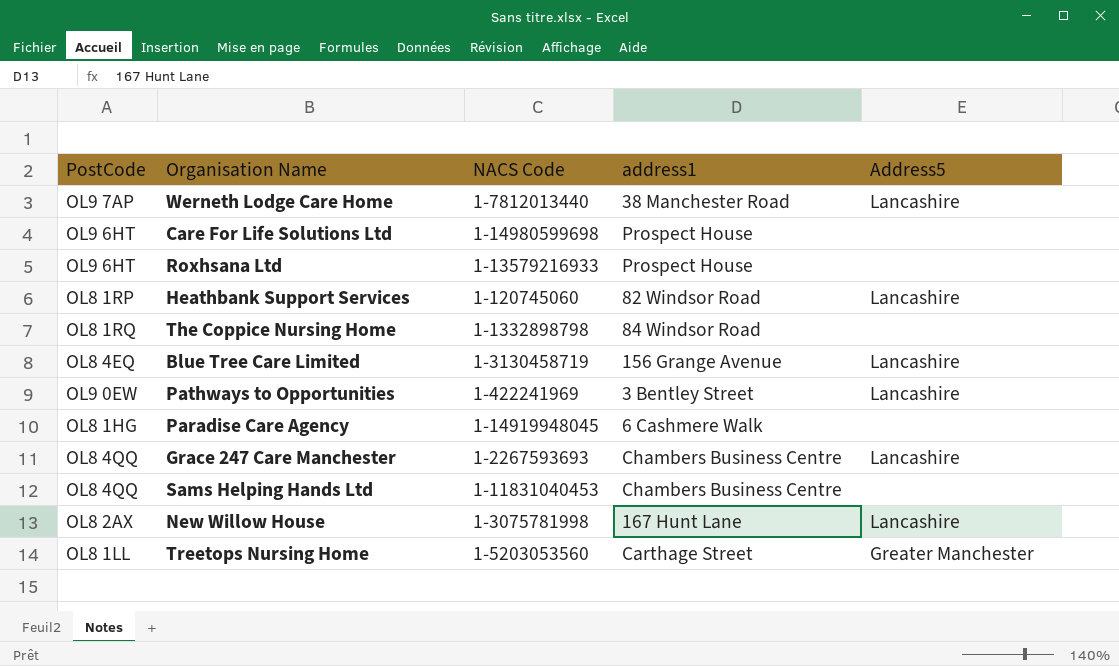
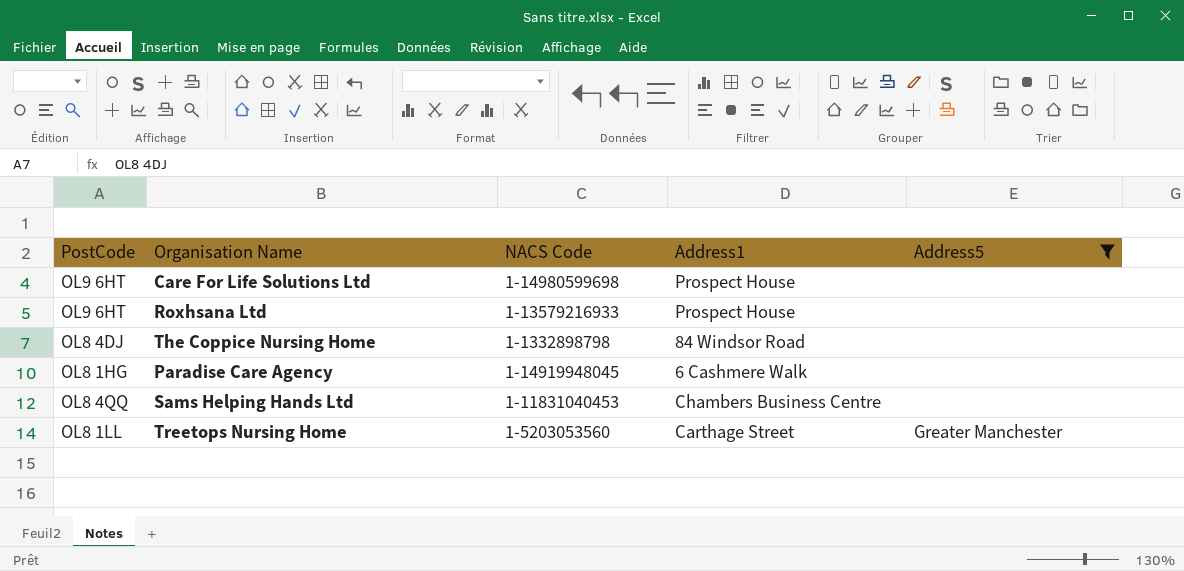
filter: none -> Address5 != Lancashire
column name: address1 -> Address1
The Coppice Nursing Home | PostCode: OL8 1RQ -> OL8 4DJ

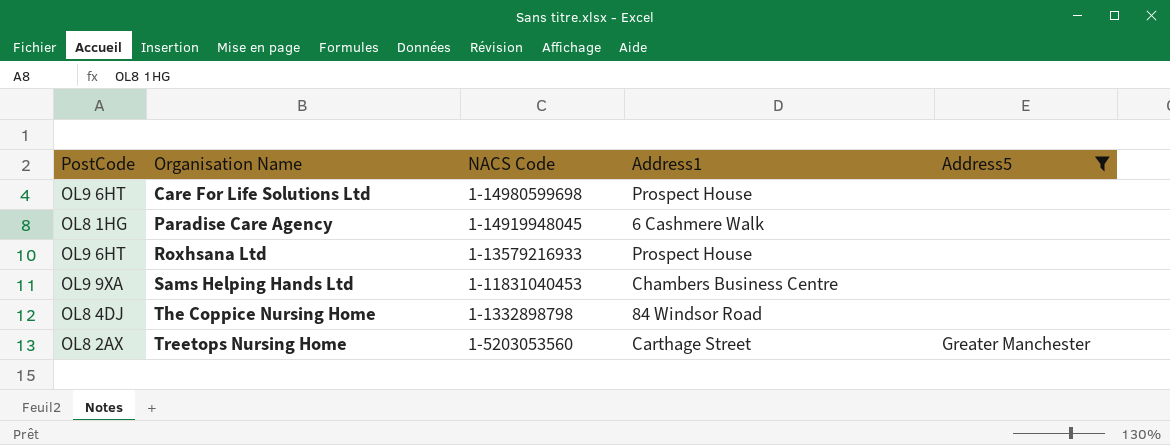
row order: none -> Organisation Name ascending
Sams Helping Hands Ltd | PostCode: OL8 4QQ -> OL9 9XA
Treetops Nursing Home | PostCode: OL8 1LL -> OL8 2AX

